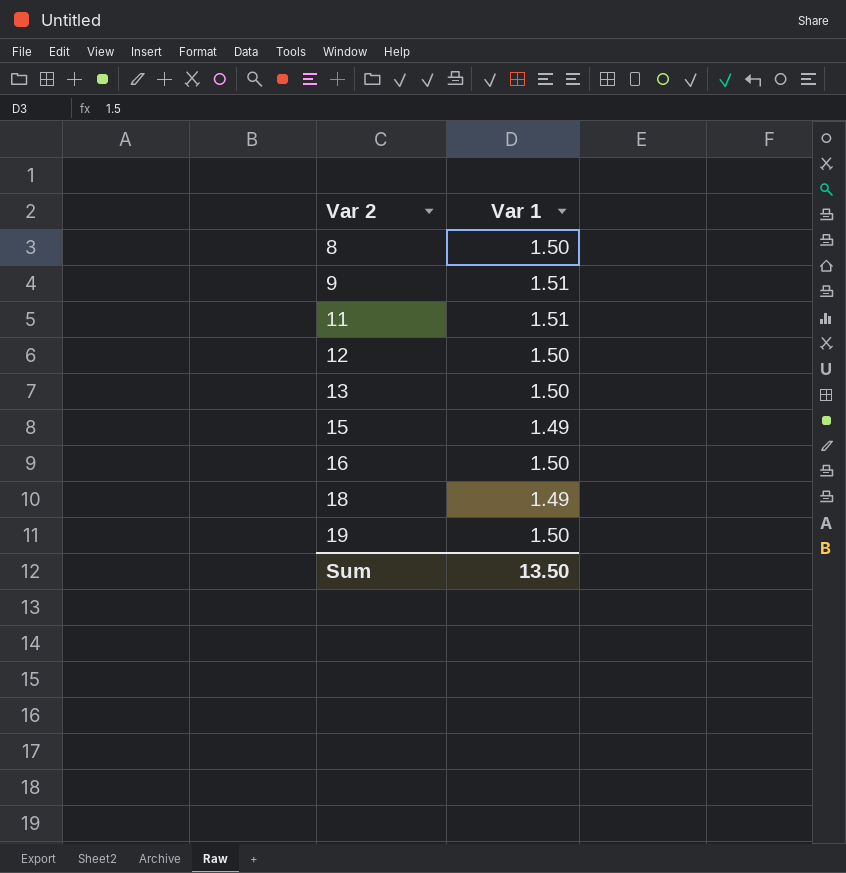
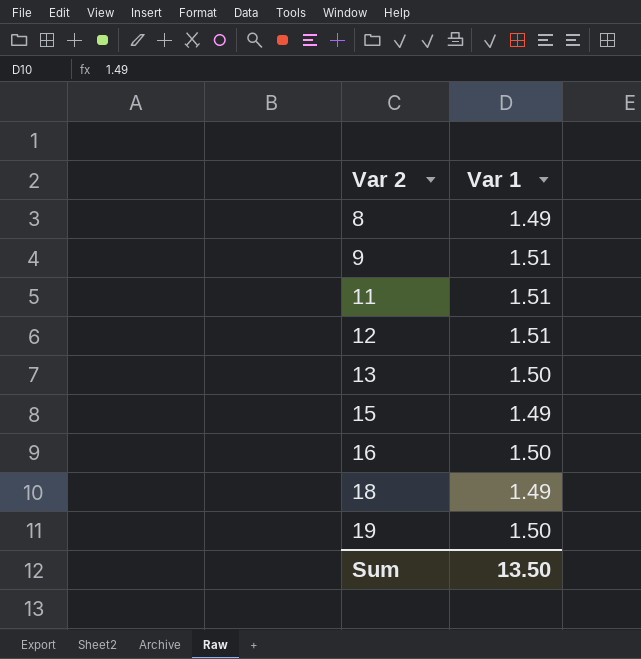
8 | Var 1: 1.50 -> 1.49
12 | Var 1: 1.50 -> 1.51

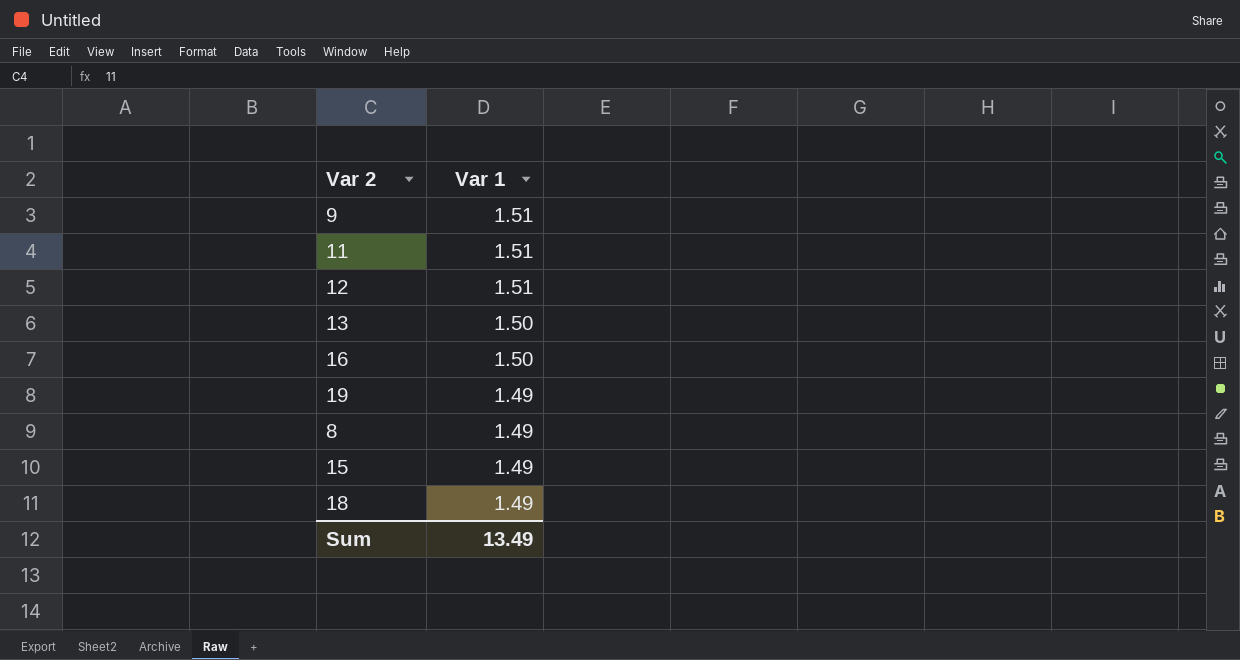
row order: Var 2 ascending -> Var 1 descending
19 | Var 1: 1.50 -> 1.49
Sum | Var 1: 13.50 -> 13.49

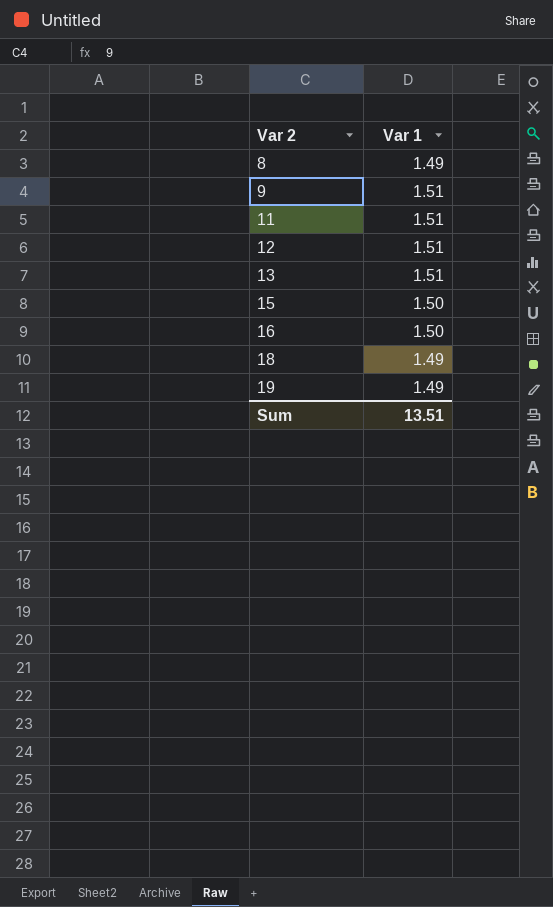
row order: Var 1 descending -> Var 2 ascending
13 | Var 1: 1.50 -> 1.51
15 | Var 1: 1.49 -> 1.50
Sum | Var 1: 13.49 -> 13.51

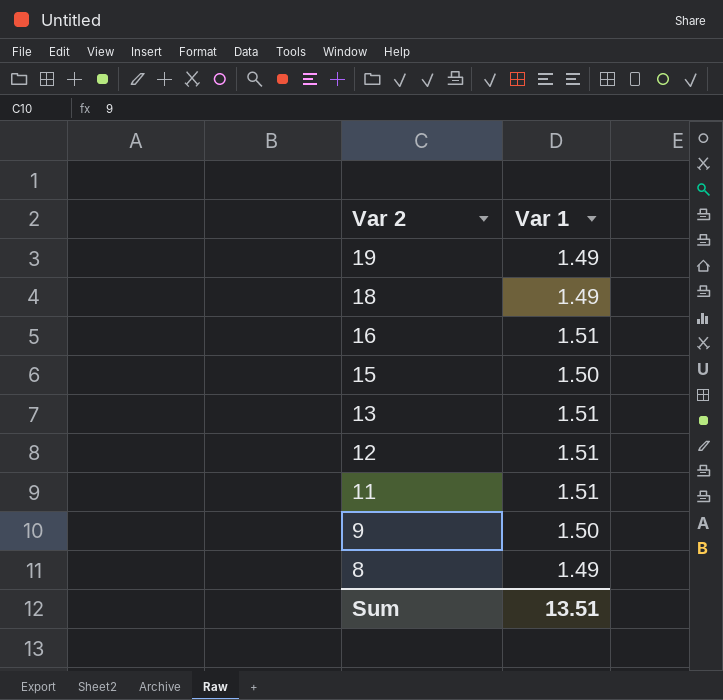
row order: Var 2 ascending -> Var 2 descending
16 | Var 1: 1.50 -> 1.51
9 | Var 1: 1.51 -> 1.50

